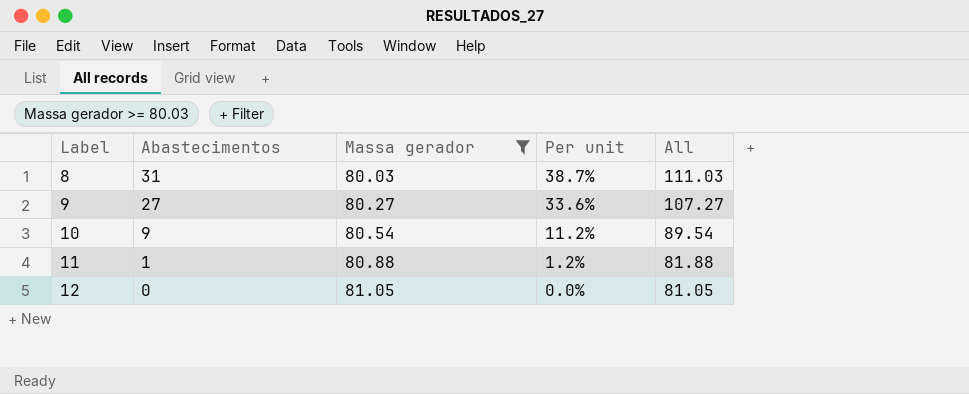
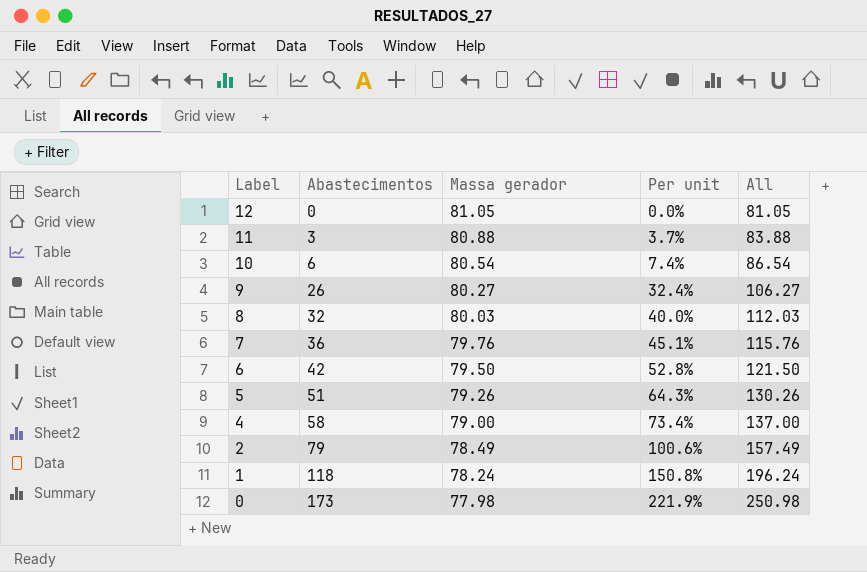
filter: Massa gerador >= 80.03 -> none
row order: Label ascending -> Label descending
11 | Abastecimentos: 1 -> 3
11 | Per unit: 1.2% -> 3.7%
11 | All: 81.88 -> 83.88
10 | Abastecimentos: 9 -> 6
10 | Per unit: 11.2% -> 7.4%
10 | All: 89.54 -> 86.54
9 | Abastecimentos: 27 -> 26
9 | Per unit: 33.6% -> 32.4%
9 | All: 107.27 -> 106.27
8 | Abastecimentos: 31 -> 32
8 | Per unit: 38.7% -> 40.0%
8 | All: 111.03 -> 112.03

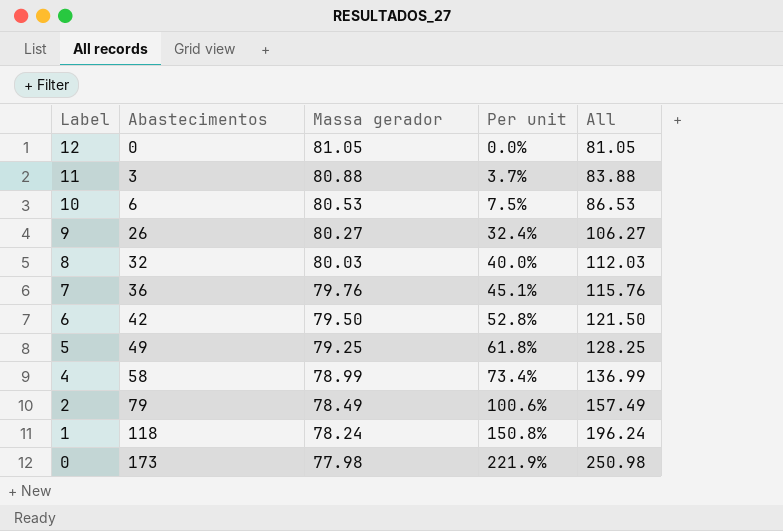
10 | Massa gerador: 80.54 -> 80.53
10 | Per unit: 7.4% -> 7.5%
10 | All: 86.54 -> 86.53
5 | Abastecimentos: 51 -> 49
5 | Massa gerador: 79.26 -> 79.25
5 | Per unit: 64.3% -> 61.8%
5 | All: 130.26 -> 128.25
4 | Massa gerador: 79.00 -> 78.99
4 | All: 137.00 -> 136.99

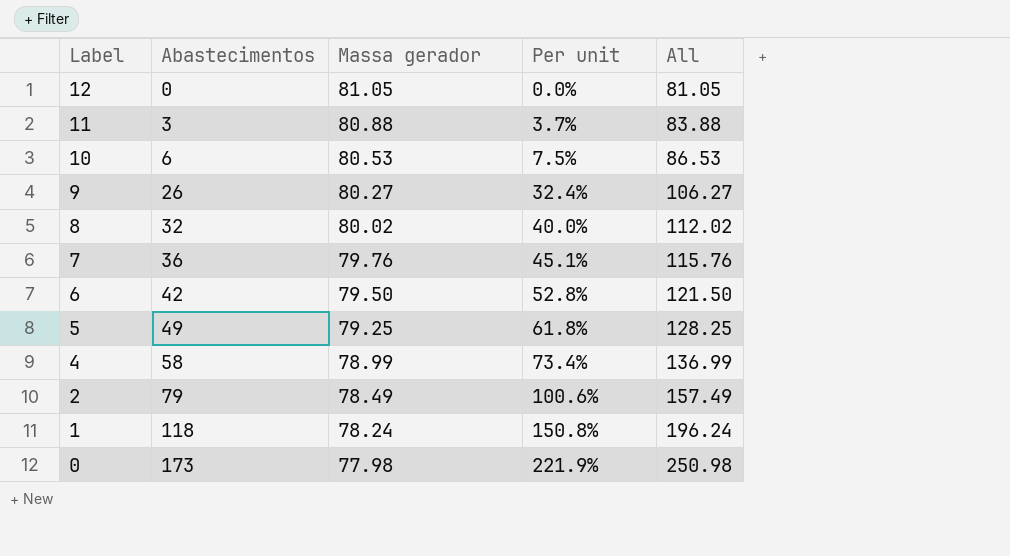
8 | Massa gerador: 80.03 -> 80.02
8 | All: 112.03 -> 112.02

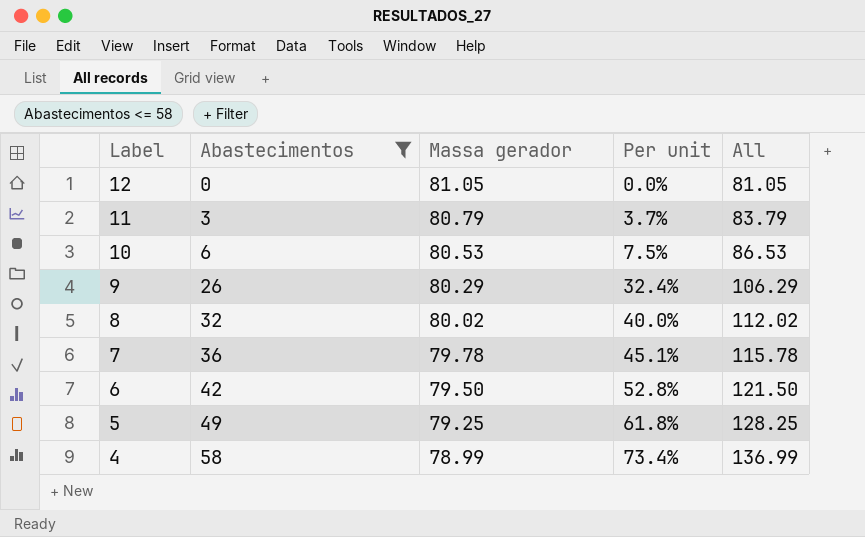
filter: none -> Abastecimentos <= 58
11 | Massa gerador: 80.88 -> 80.79
11 | All: 83.88 -> 83.79
9 | Massa gerador: 80.27 -> 80.29
9 | All: 106.27 -> 106.29
7 | Massa gerador: 79.76 -> 79.78
7 | All: 115.76 -> 115.78

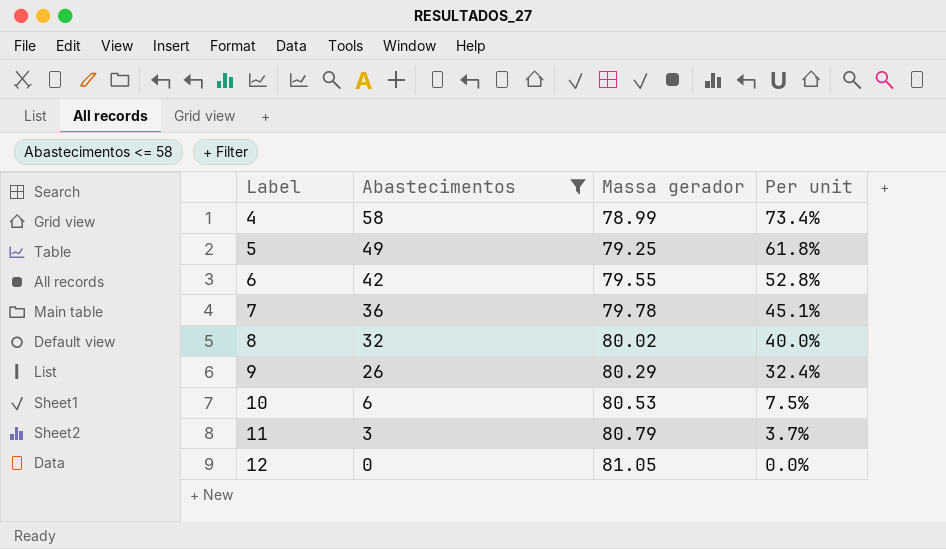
row order: Label descending -> Label ascending
column All | formula: [Abastecimentos] + [Massa gerador] -> none
6 | Massa gerador: 79.50 -> 79.55

